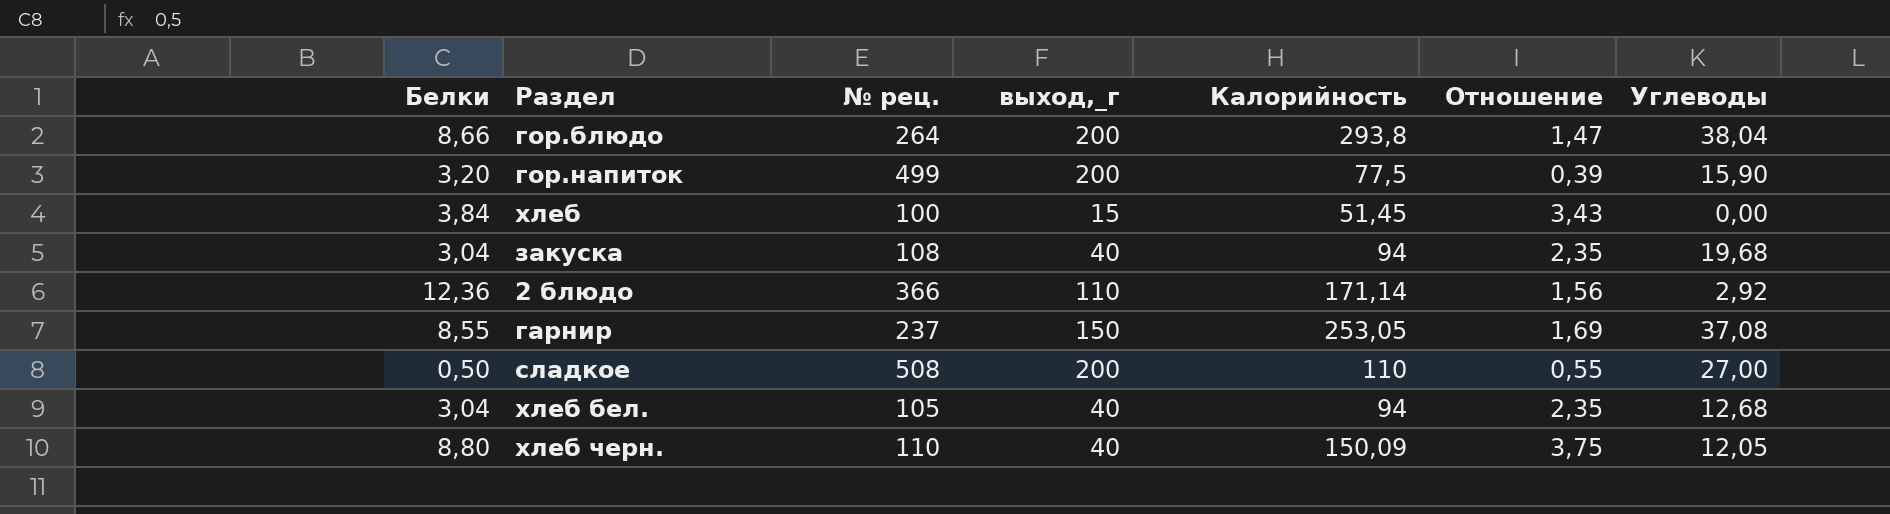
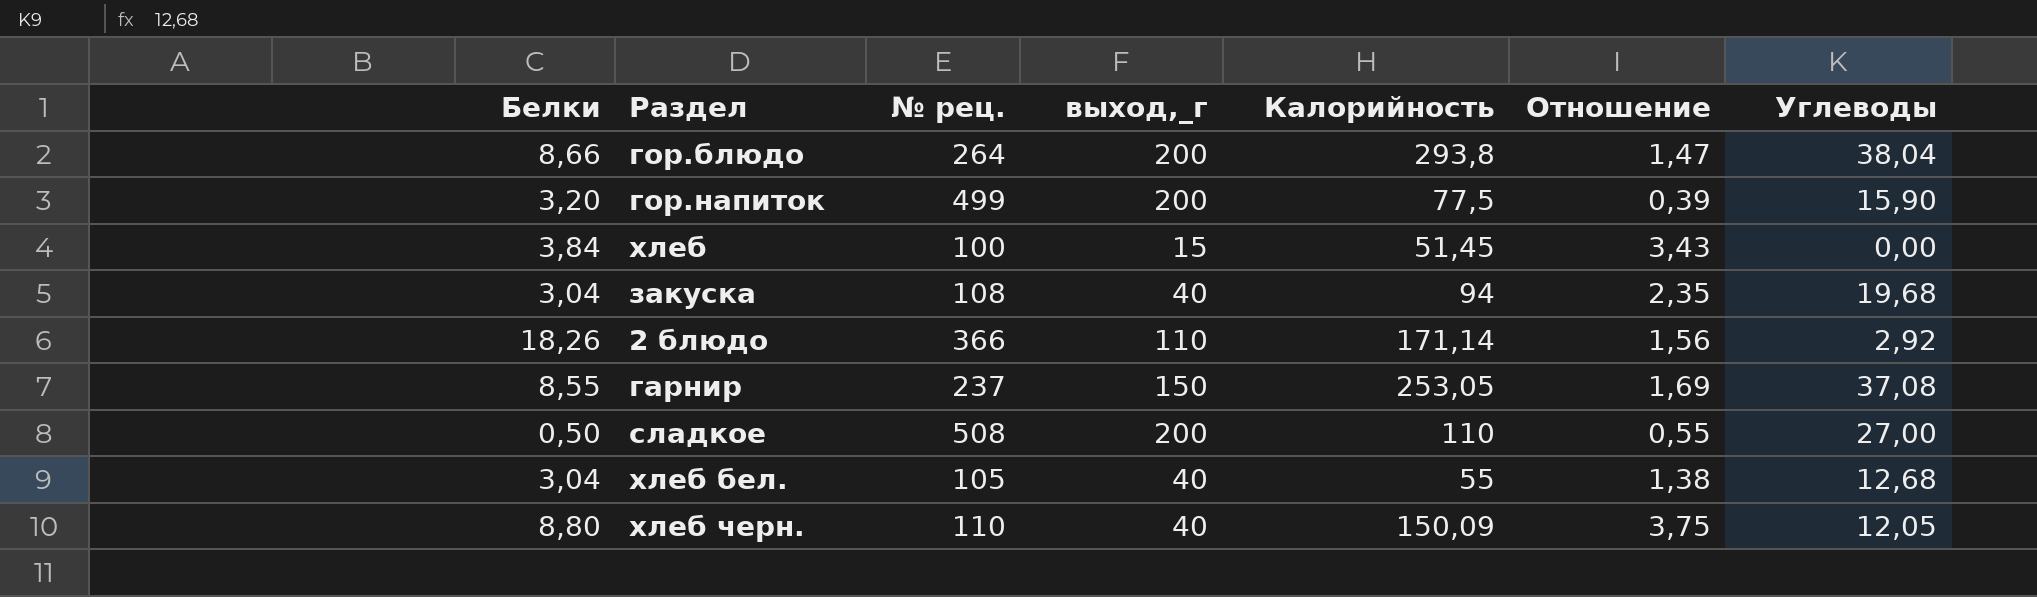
2 блюдо | Белки: 12,36 -> 18,26
хлеб бел. | Калорийность: 94 -> 55
хлеб бел. | Отношение: 2,35 -> 1,38

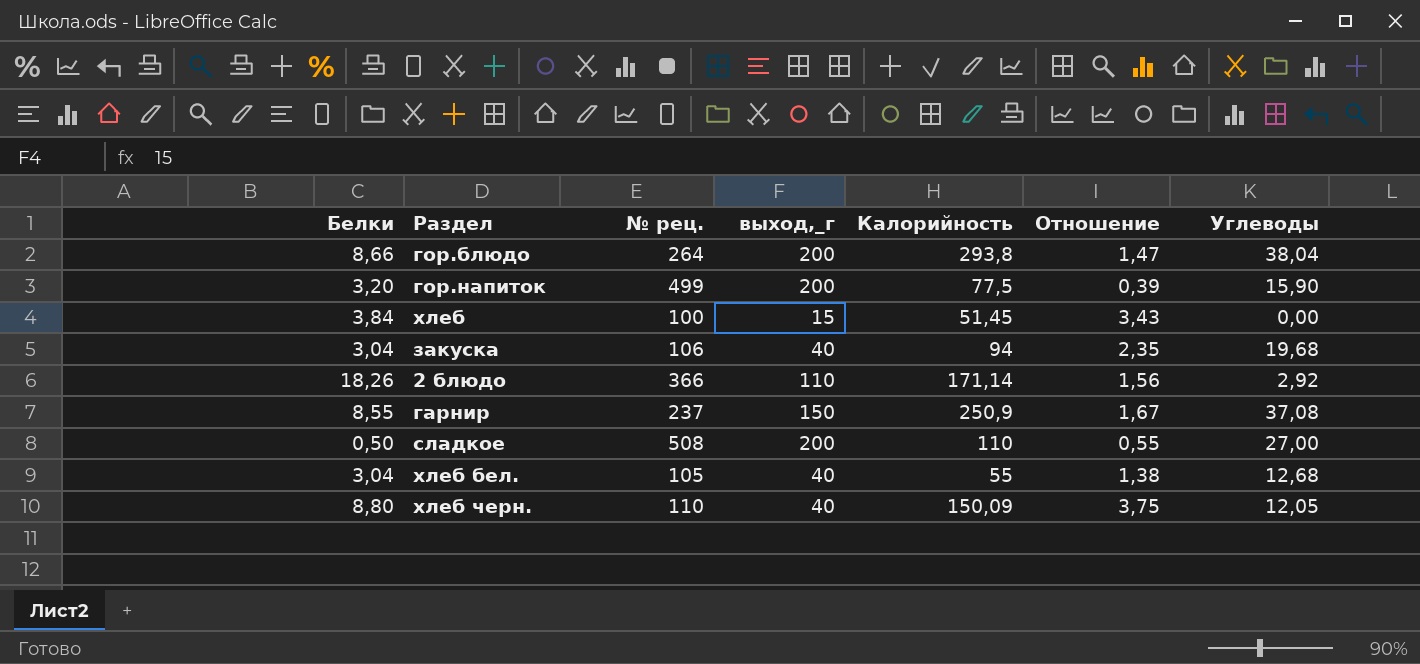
закуска | № рец.: 108 -> 106
гарнир | Калорийность: 253,05 -> 250,9
гарнир | Отношение: 1,69 -> 1,67

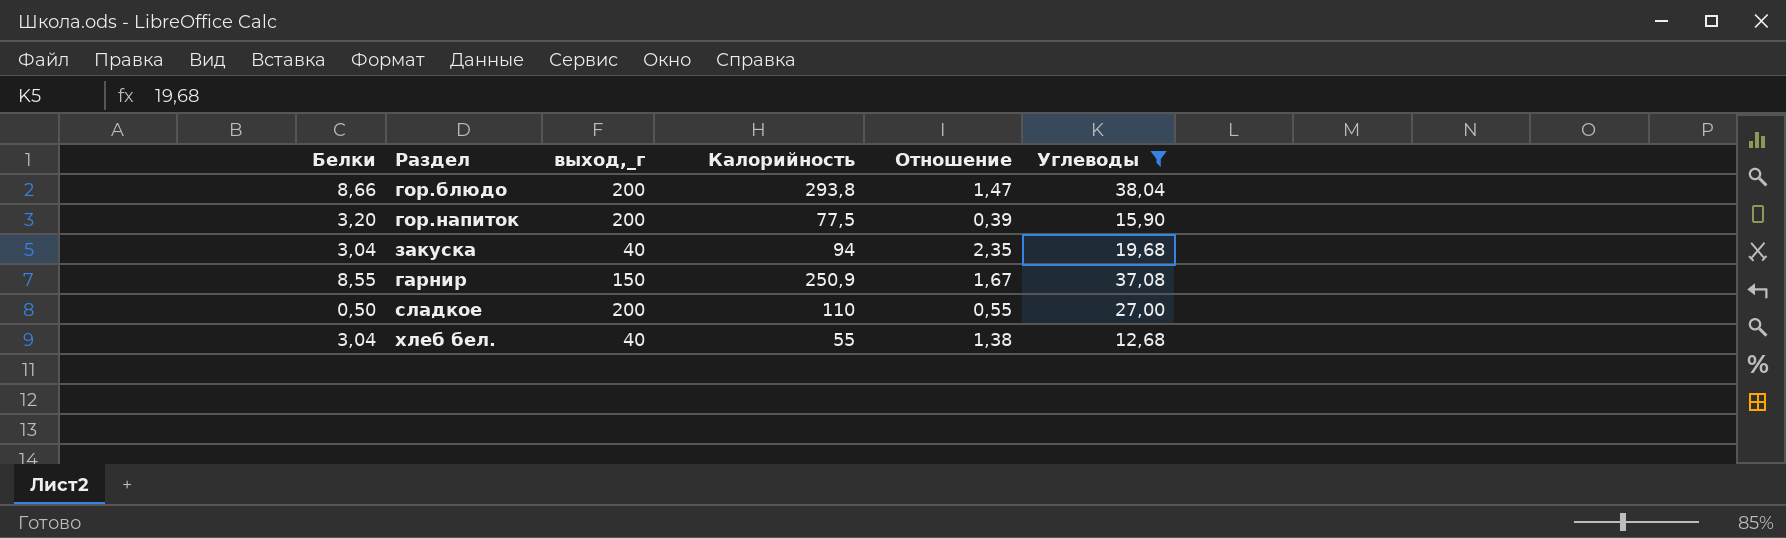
filter: none -> Углеводы >= 12,68
column № рец. | position: 3 -> none

